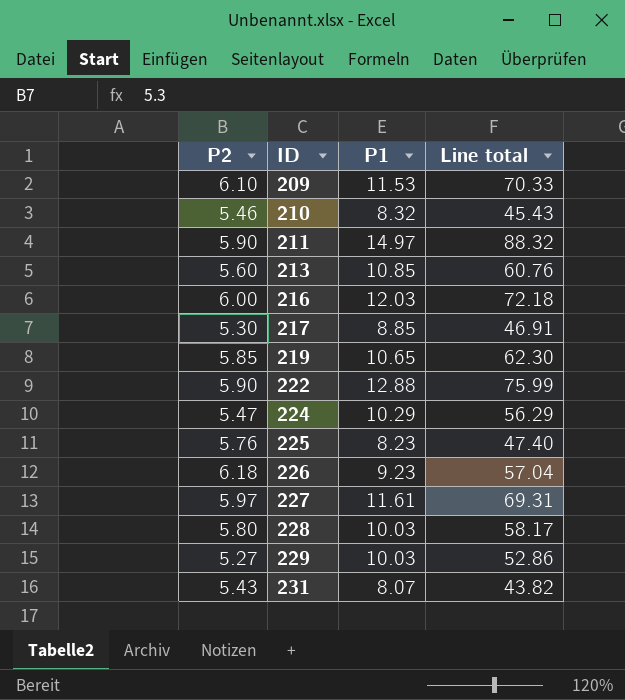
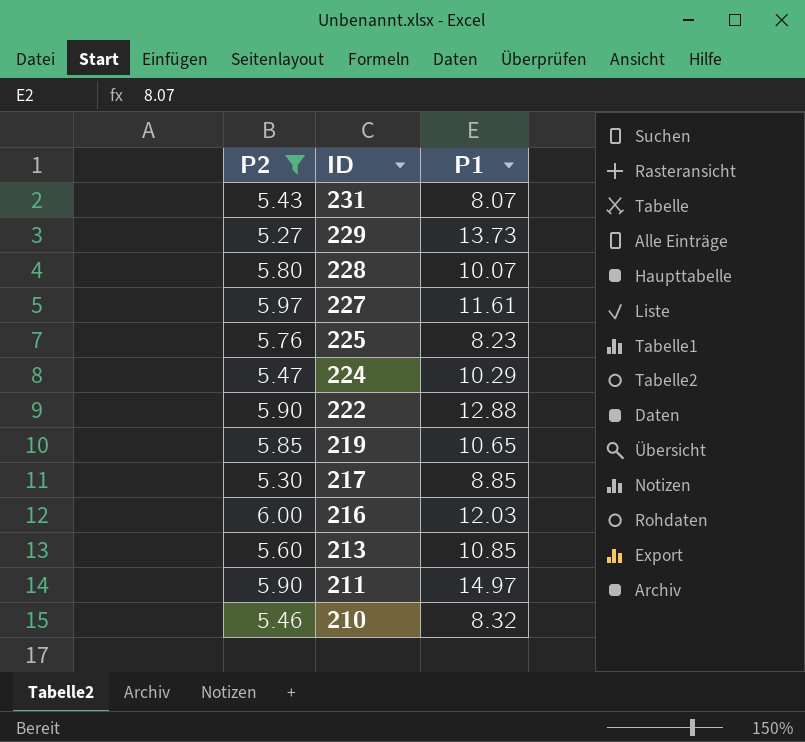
filter: none -> P2 <= 6.00
row order: ID ascending -> ID descending
column Line total | formula: [P2] * [P1] -> none
229 | P1: 10.03 -> 13.73
228 | P1: 10.03 -> 10.07

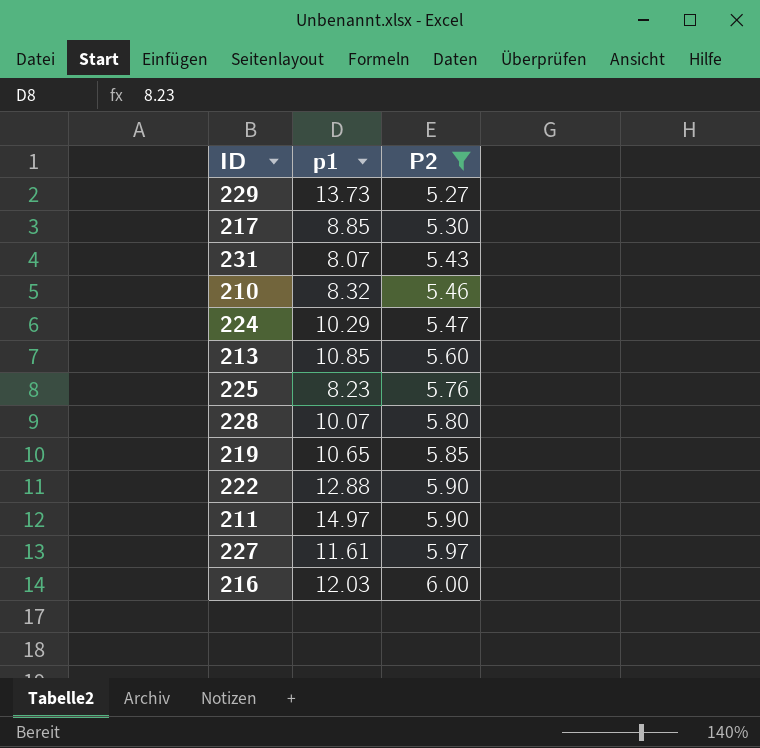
row order: ID descending -> P2 ascending
column name: P1 -> p1
column P2 | position: 1 -> 3

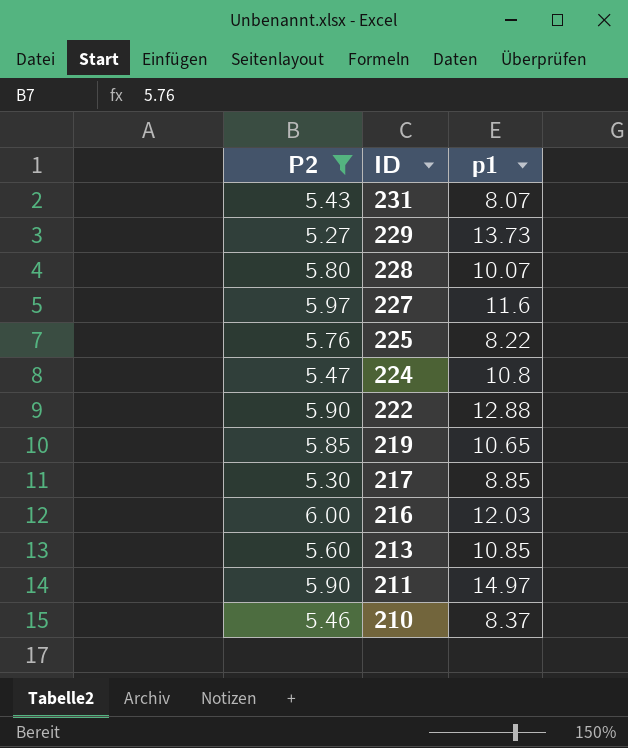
row order: P2 ascending -> ID descending
column P2 | position: 3 -> 1
227 | p1: 11.61 -> 11.6
225 | p1: 8.23 -> 8.22
224 | p1: 10.29 -> 10.8
210 | p1: 8.32 -> 8.37

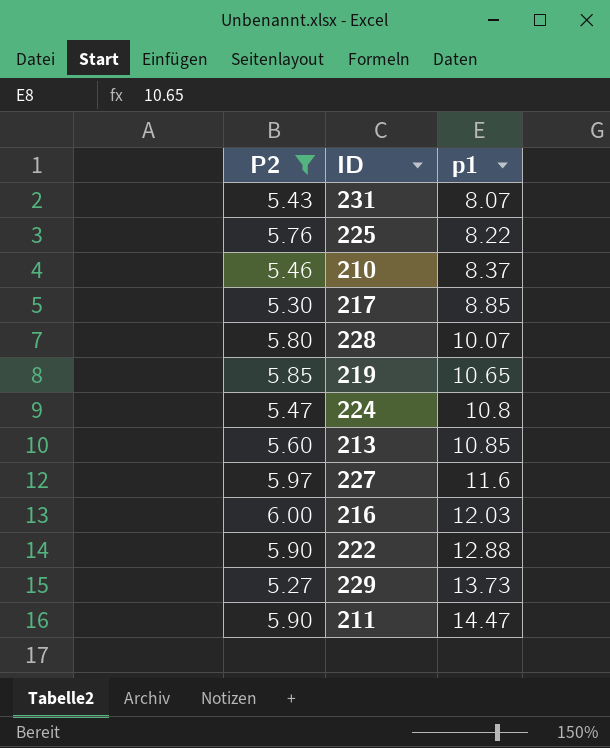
row order: ID descending -> p1 ascending
211 | p1: 14.97 -> 14.47

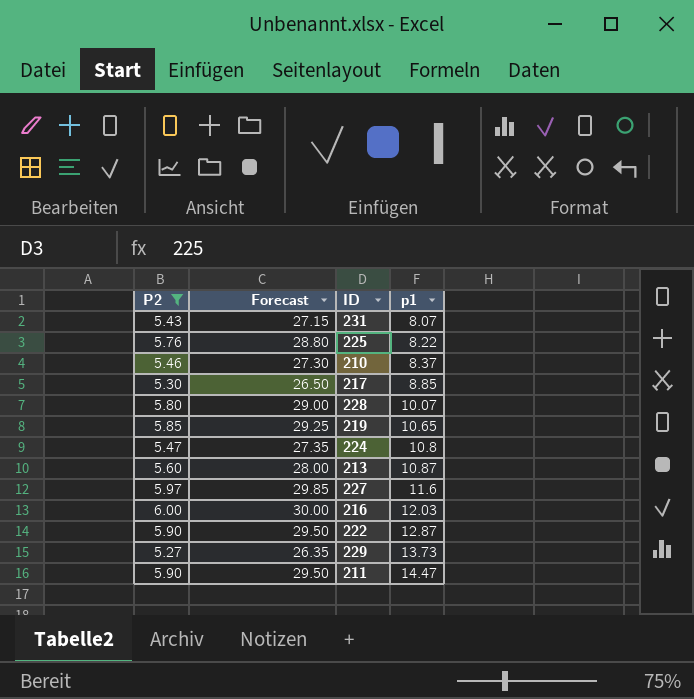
column Forecast | formula: none -> [P2] * 5
213 | p1: 10.85 -> 10.87
222 | p1: 12.88 -> 12.87

